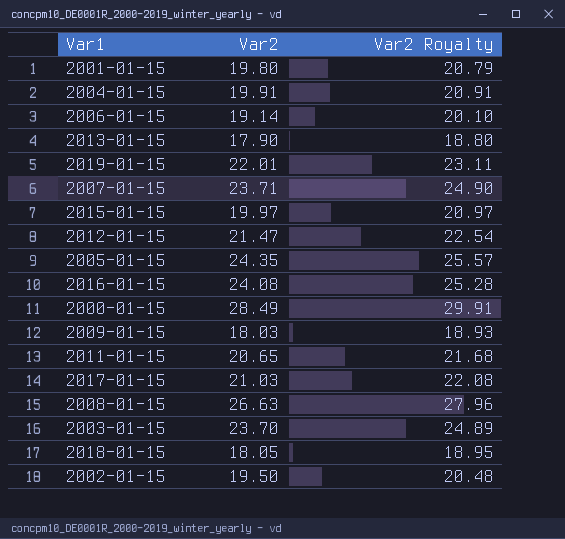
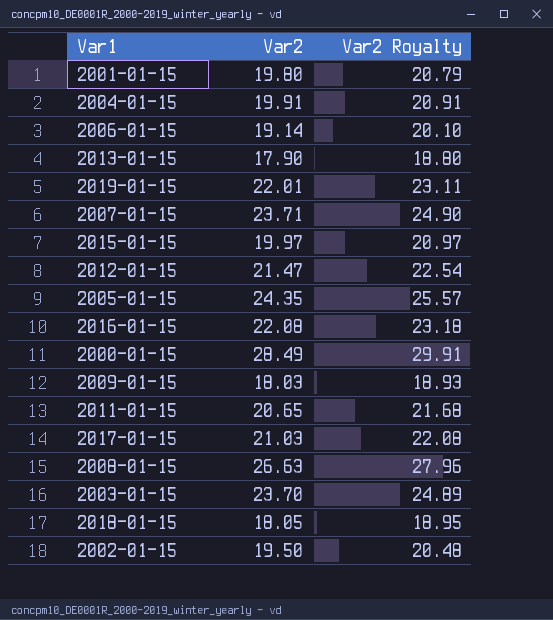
2016-01-15 | Var2: 24.08 -> 22.08
2016-01-15 | Var2 Royalty: 25.28 -> 23.18

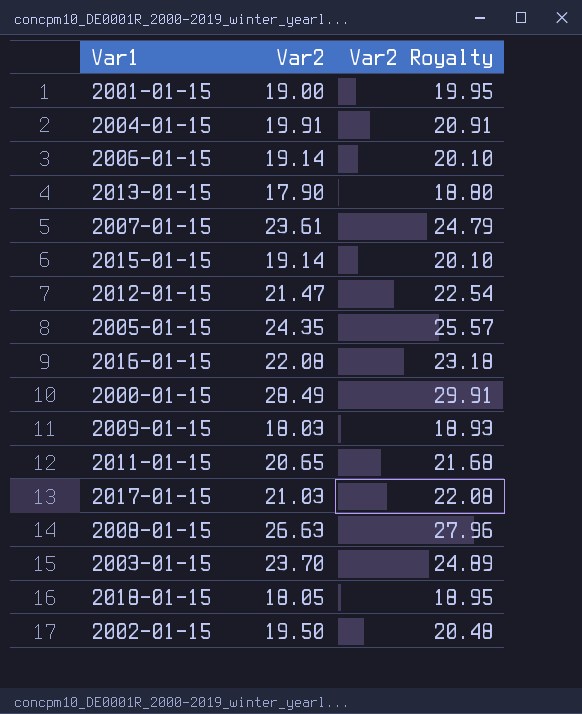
row 2019-01-15: 22.01 | 23.11 -> none
2001-01-15 | Var2: 19.80 -> 19.00
2001-01-15 | Var2 Royalty: 20.79 -> 19.95
2007-01-15 | Var2: 23.71 -> 23.61
2007-01-15 | Var2 Royalty: 24.90 -> 24.79
2015-01-15 | Var2: 19.97 -> 19.14
2015-01-15 | Var2 Royalty: 20.97 -> 20.10

